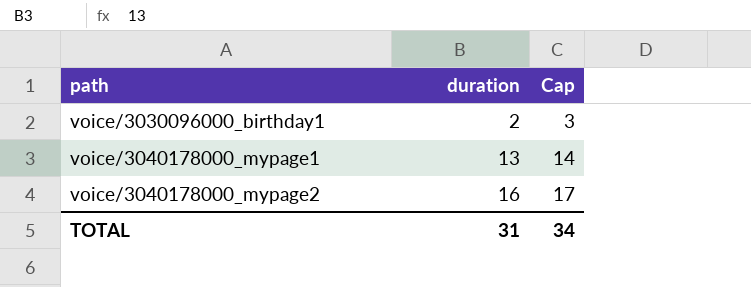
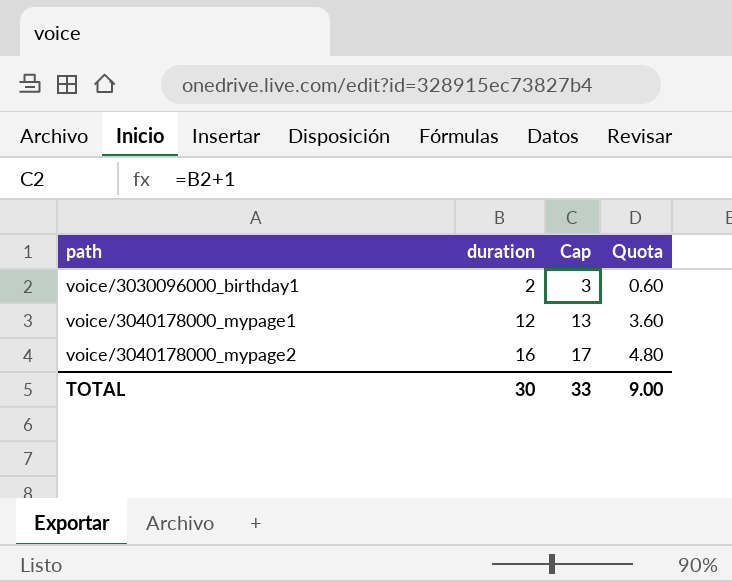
column Quota | formula: none -> [duration] * 0.3
voice/3040178000_mypage1 | duration: 13 -> 12
voice/3040178000_mypage1 | Cap: 14 -> 13
TOTAL | duration: 31 -> 30
TOTAL | Cap: 34 -> 33

